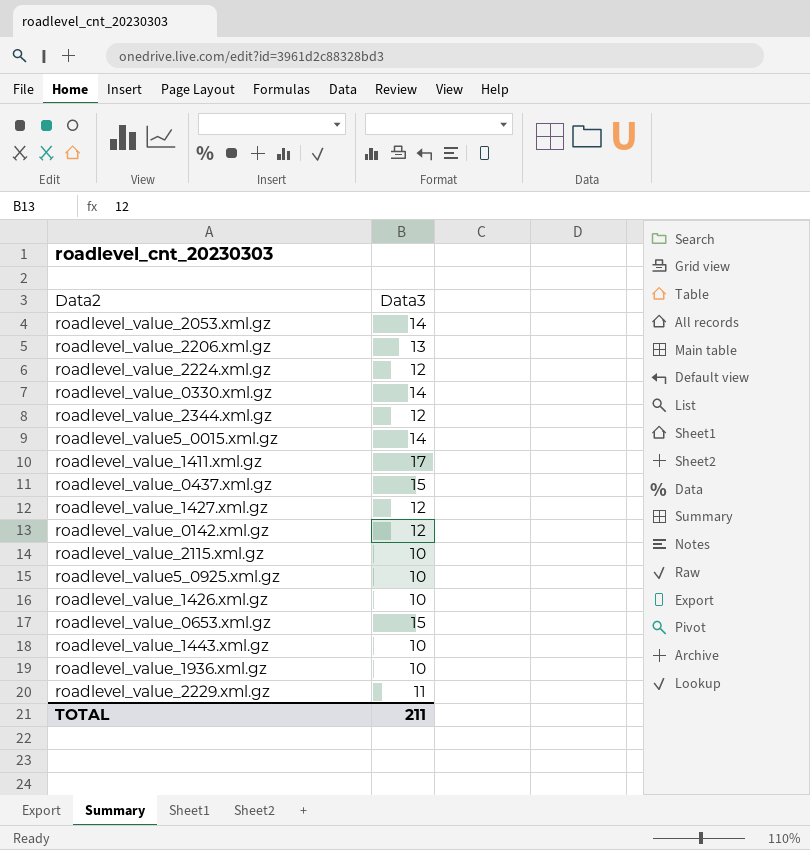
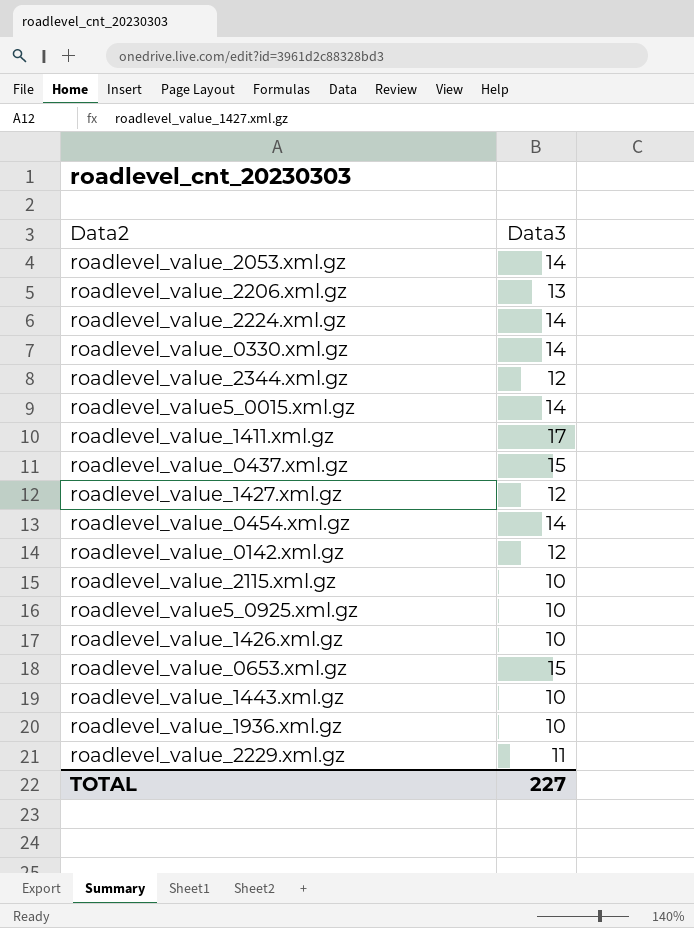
roadlevel_value_2224.xml.gz | Data3: 12 -> 14
row roadlevel_value_0454.xml.gz: none -> 14
TOTAL | Data3: 211 -> 227

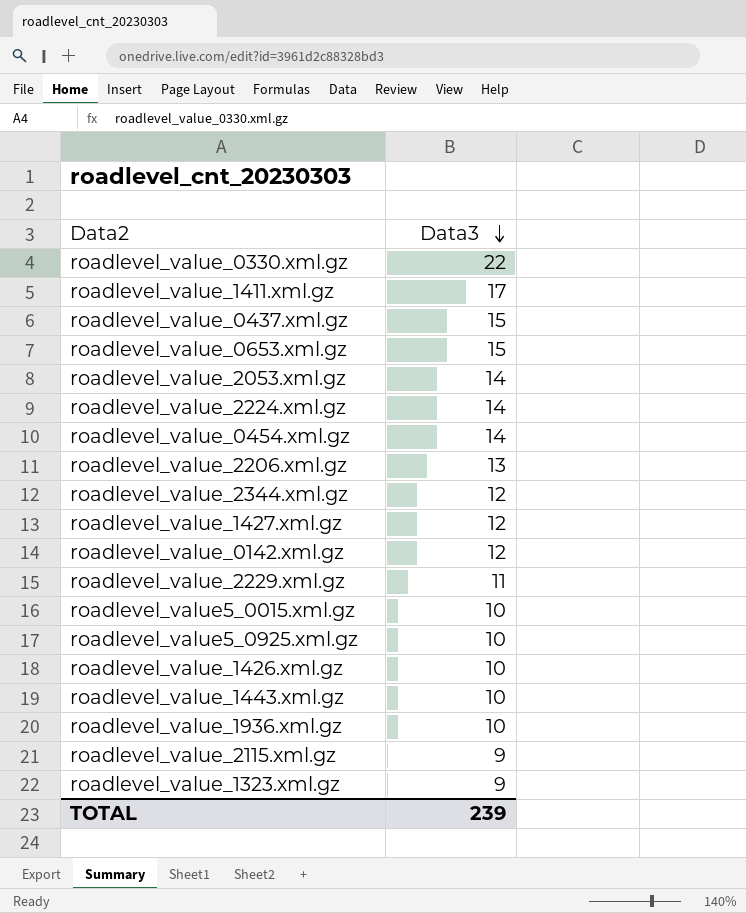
row order: none -> Data3 descending
roadlevel_value_0330.xml.gz | Data3: 14 -> 22
roadlevel_value5_0015.xml.gz | Data3: 14 -> 10
roadlevel_value_2115.xml.gz | Data3: 10 -> 9
row roadlevel_value_1323.xml.gz: none -> 9
TOTAL | Data3: 227 -> 239

